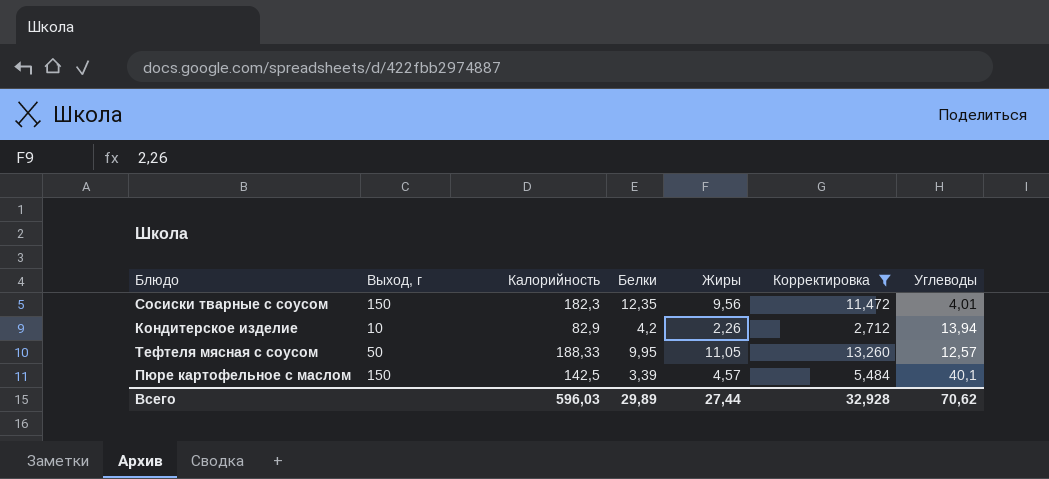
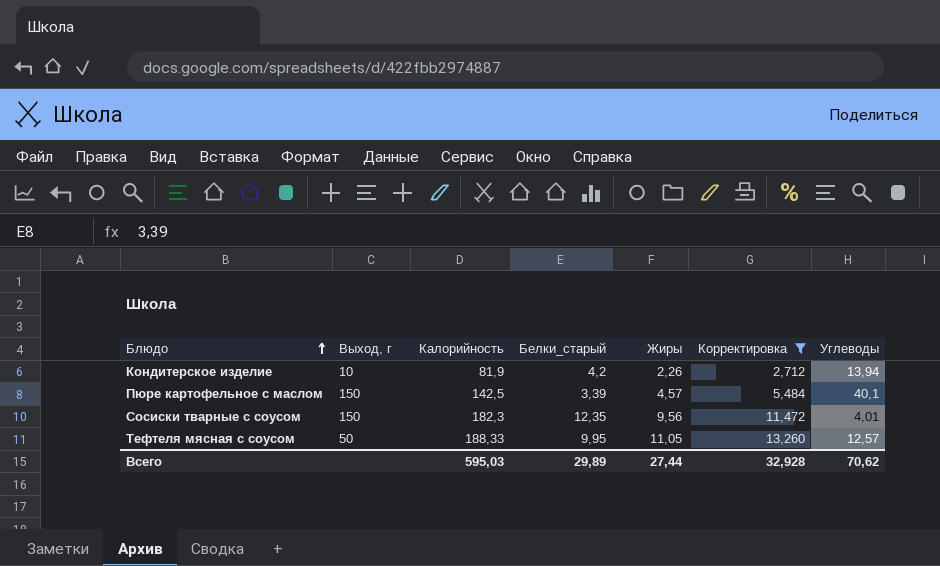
row order: none -> Блюдо ascending
column name: Белки -> Белки_старый
Кондитерское изделие | Калорийность: 82,9 -> 81,9
Всего | Калорийность: 596,03 -> 595,03

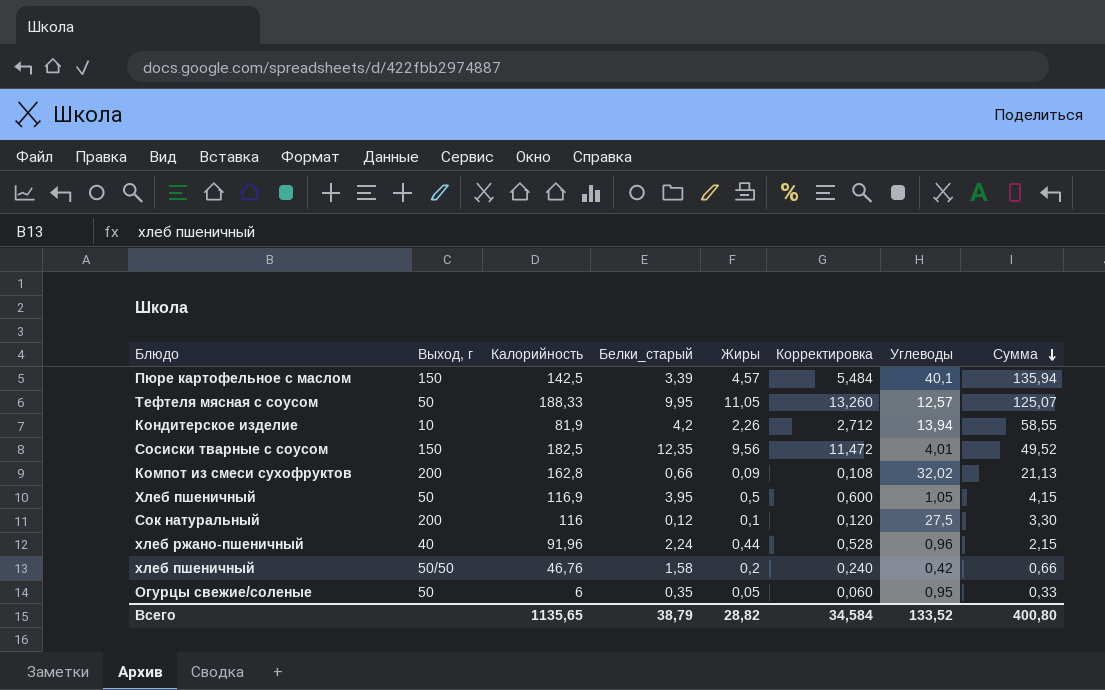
filter: Корректировка >= 2,712 -> none
row order: Блюдо ascending -> Сумма descending
column Сумма | formula: none -> [Белки_старый] * [Углеводы]
Сосиски тварные с соусом | Калорийность: 182,3 -> 182,5
Всего | Калорийность: 595,03 -> 1135,65
Всего | Белки_старый: 29,89 -> 38,79
Всего | Жиры: 27,44 -> 28,82
Всего | Корректировка: 32,928 -> 34,584
Всего | Углеводы: 70,62 -> 133,52

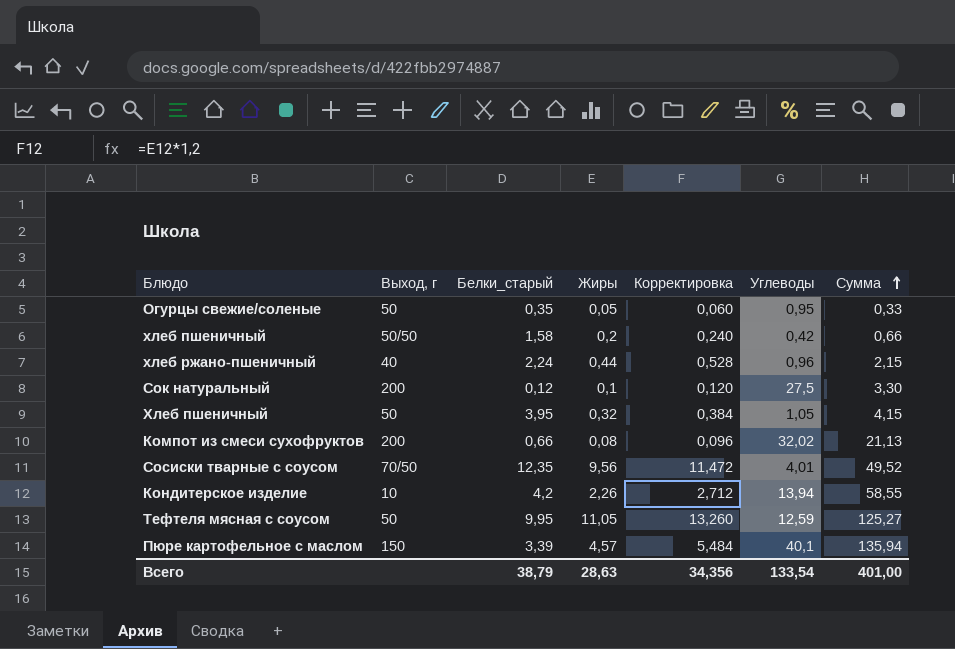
row order: Сумма descending -> Сумма ascending
column Калорийность | position: 3 -> none
Хлеб пшеничный | Жиры: 0,5 -> 0,32
Хлеб пшеничный | Корректировка: 0,600 -> 0,384
Компот из смеси сухофруктов | Жиры: 0,09 -> 0,08
Компот из смеси сухофруктов | Корректировка: 0,108 -> 0,096
Сосиски тварные с соусом | Выход, г: 150 -> 70/50
Тефтеля мясная с соусом | Углеводы: 12,57 -> 12,59
Тефтеля мясная с соусом | Сумма: 125,07 -> 125,27
Всего | Жиры: 28,82 -> 28,63
Всего | Корректировка: 34,584 -> 34,356
Всего | Углеводы: 133,52 -> 133,54
Всего | Сумма: 400,80 -> 401,00

